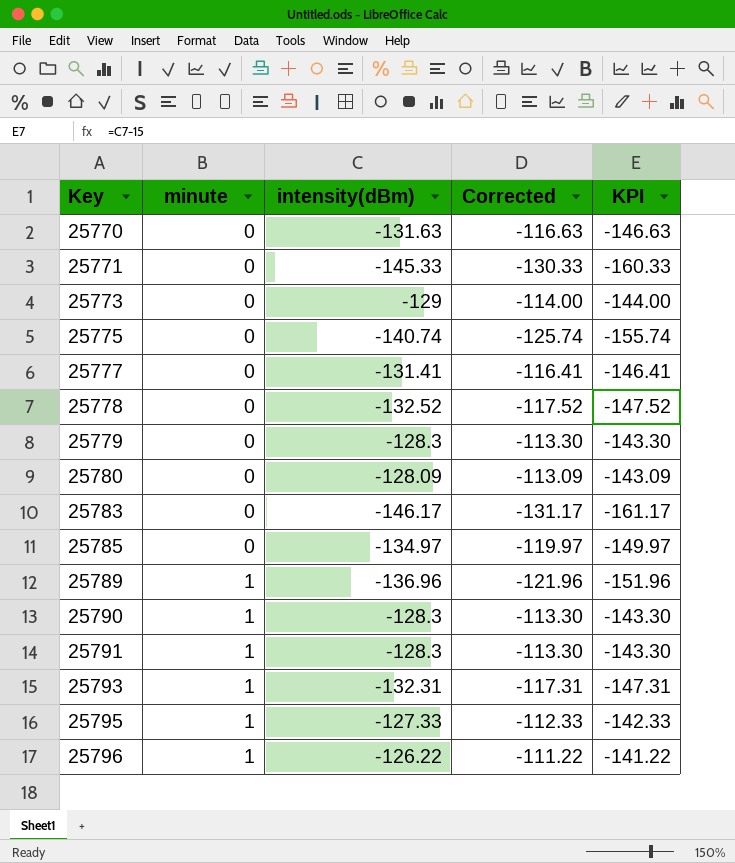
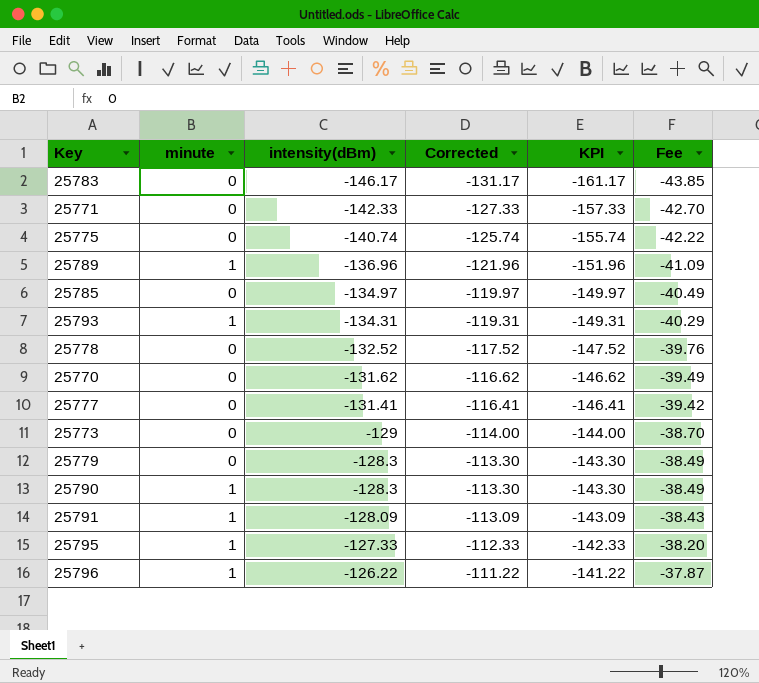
row order: Key ascending -> intensity(dBm) ascending
column Fee | formula: none -> [intensity(dBm)] * 0.3
row 25780: 0 | -128.09 | -113.09 | -143.09 -> none
25771 | intensity(dBm): -145.33 -> -142.33
25771 | Corrected: -130.33 -> -127.33
25771 | KPI: -160.33 -> -157.33
25793 | intensity(dBm): -132.31 -> -134.31
25793 | Corrected: -117.31 -> -119.31
25793 | KPI: -147.31 -> -149.31
25770 | intensity(dBm): -131.63 -> -131.62
25770 | Corrected: -116.63 -> -116.62
25770 | KPI: -146.63 -> -146.62
25791 | intensity(dBm): -128.3 -> -128.09
25791 | Corrected: -113.30 -> -113.09
25791 | KPI: -143.30 -> -143.09

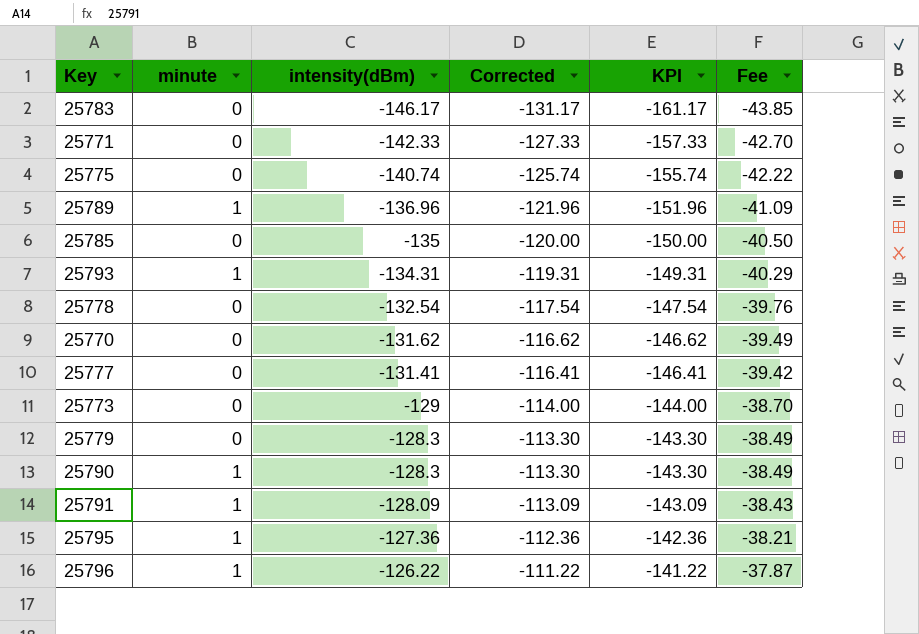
25785 | intensity(dBm): -134.97 -> -135
25785 | Corrected: -119.97 -> -120.00
25785 | KPI: -149.97 -> -150.00
25785 | Fee: -40.49 -> -40.50
25778 | intensity(dBm): -132.52 -> -132.54
25778 | Corrected: -117.52 -> -117.54
25778 | KPI: -147.52 -> -147.54
25795 | intensity(dBm): -127.33 -> -127.36
25795 | Corrected: -112.33 -> -112.36
25795 | KPI: -142.33 -> -142.36
25795 | Fee: -38.20 -> -38.21

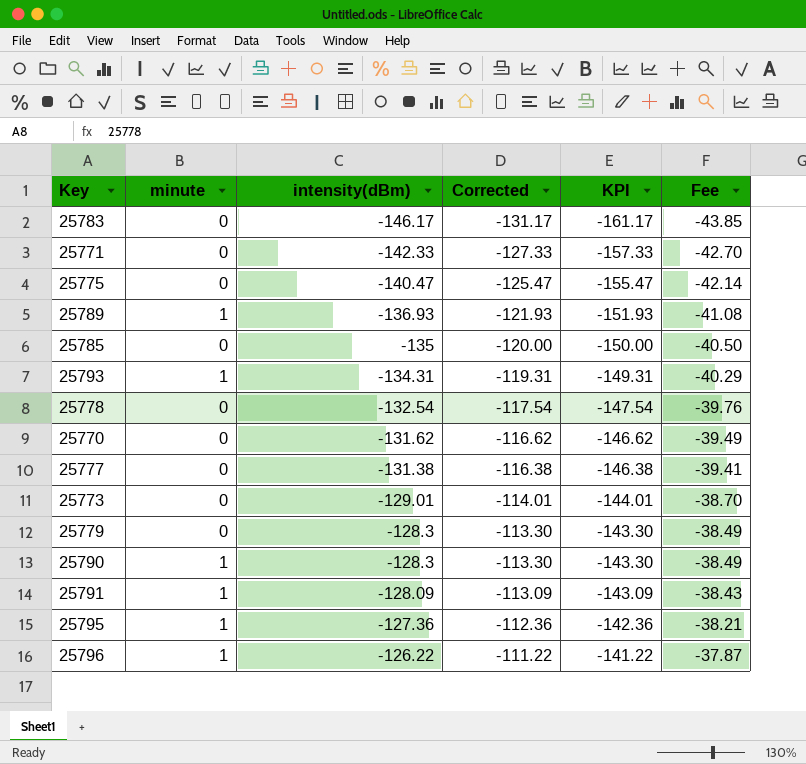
25775 | intensity(dBm): -140.74 -> -140.47
25775 | Corrected: -125.74 -> -125.47
25775 | KPI: -155.74 -> -155.47
25775 | Fee: -42.22 -> -42.14
25789 | intensity(dBm): -136.96 -> -136.93
25789 | Corrected: -121.96 -> -121.93
25789 | KPI: -151.96 -> -151.93
25789 | Fee: -41.09 -> -41.08
25777 | intensity(dBm): -131.41 -> -131.38
25777 | Corrected: -116.41 -> -116.38
25777 | KPI: -146.41 -> -146.38
25777 | Fee: -39.42 -> -39.41
25773 | intensity(dBm): -129 -> -129.01
25773 | Corrected: -114.00 -> -114.01
25773 | KPI: -144.00 -> -144.01

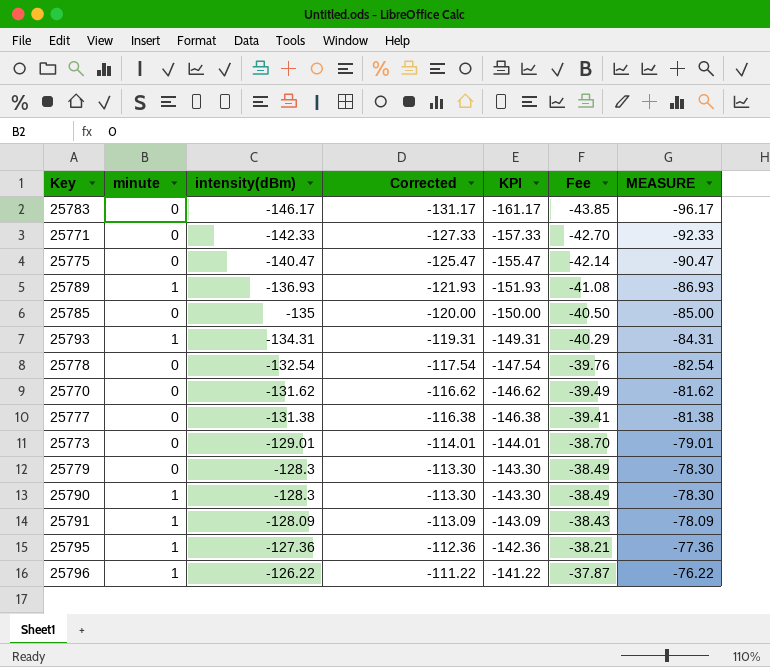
column MEASURE | formula: none -> [intensity(dBm)] + 50

